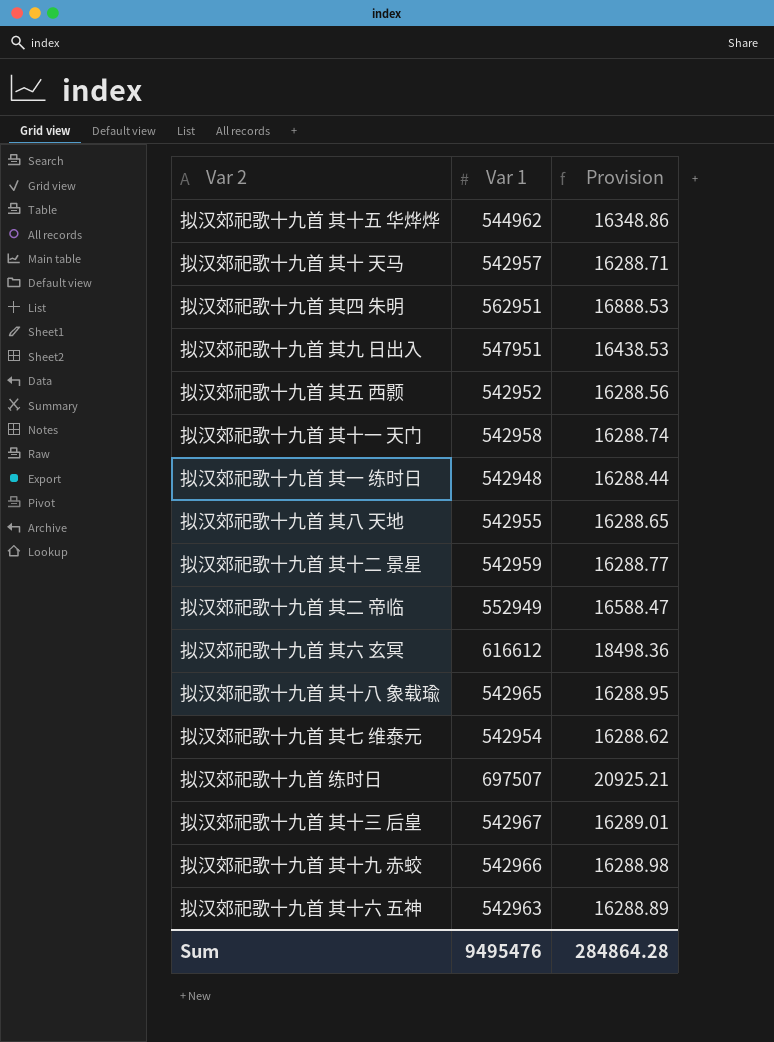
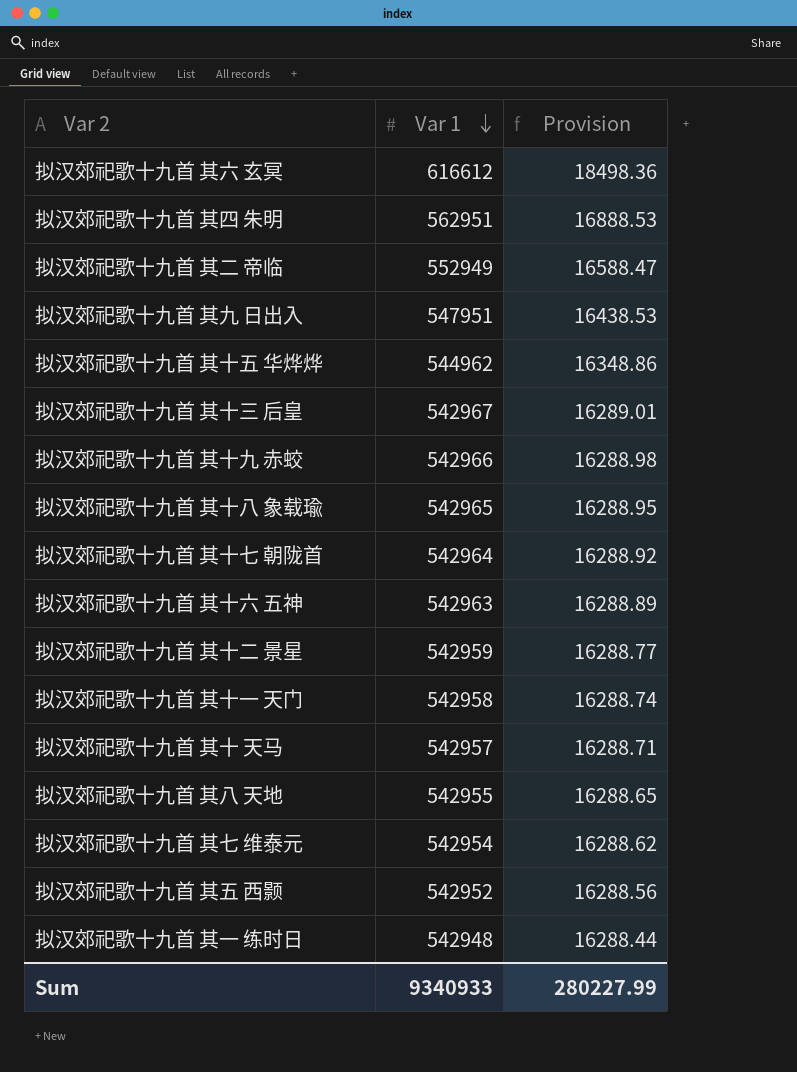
row order: none -> Var 1 descending
row 拟汉郊祀歌十九首 练时日: 697507 | 20925.21 -> none
row 拟汉郊祀歌十九首 其十七 朝陇首: none -> 542964 | 16288.92
Sum | Var 1: 9495476 -> 9340933
Sum | Provision: 284864.28 -> 280227.99

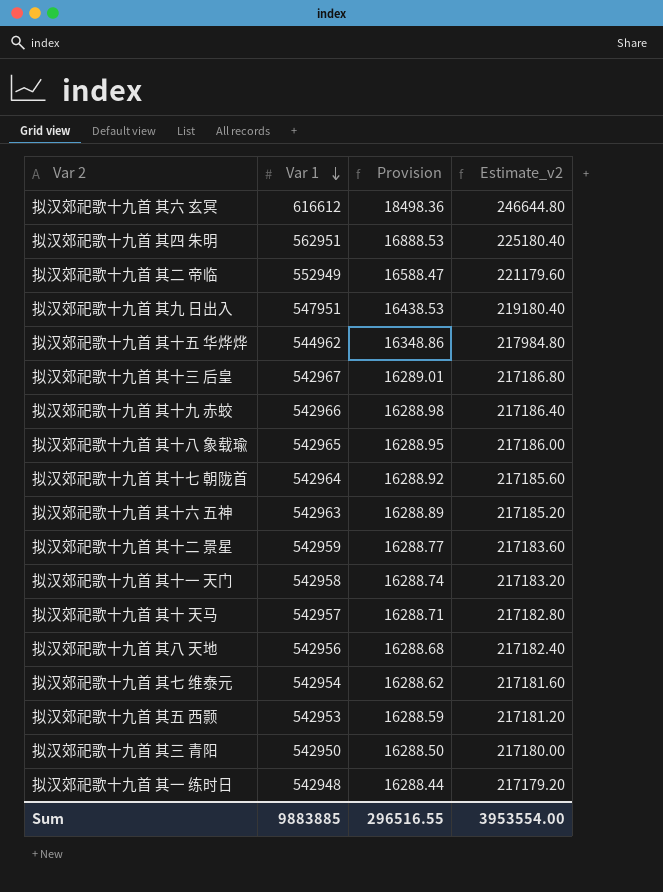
column Estimate_v2 | formula: none -> [Var 1] * 0.4
拟汉郊祀歌十九首 其八 天地 | Var 1: 542955 -> 542956
拟汉郊祀歌十九首 其八 天地 | Provision: 16288.65 -> 16288.68
拟汉郊祀歌十九首 其五 西颢 | Var 1: 542952 -> 542953
拟汉郊祀歌十九首 其五 西颢 | Provision: 16288.56 -> 16288.59
row 拟汉郊祀歌十九首 其三 青阳: none -> 542950 | 16288.50 | 217180.00
Sum | Var 1: 9340933 -> 9883885
Sum | Provision: 280227.99 -> 296516.55

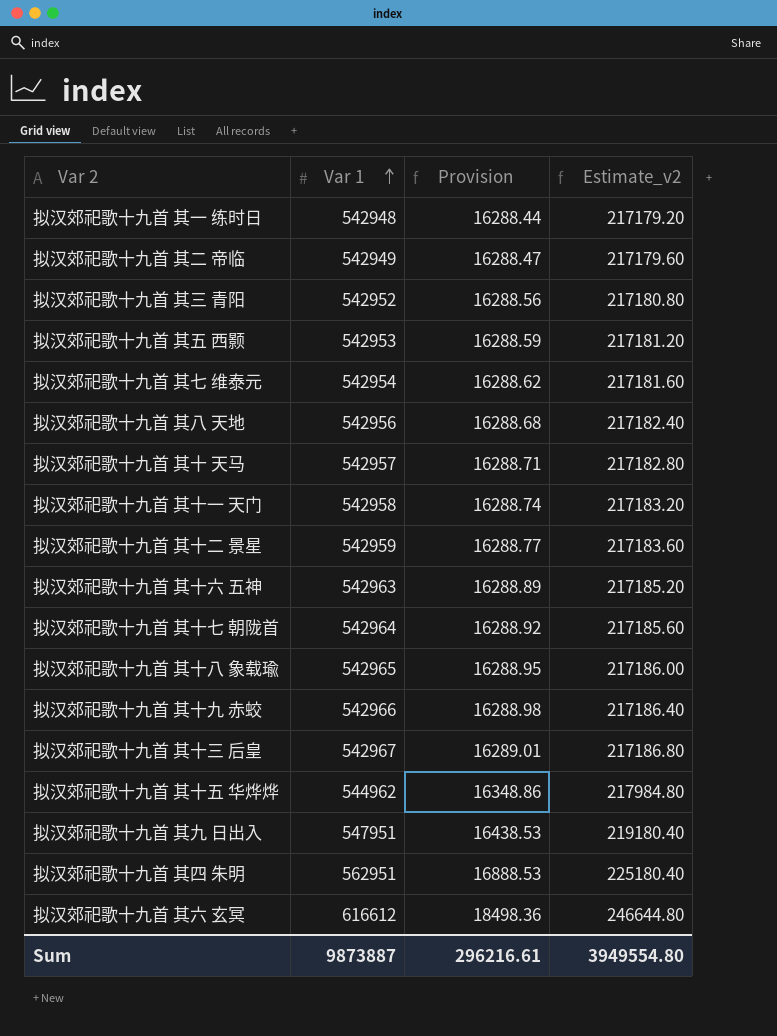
row order: Var 1 descending -> Var 1 ascending
拟汉郊祀歌十九首 其二 帝临 | Var 1: 552949 -> 542949
拟汉郊祀歌十九首 其二 帝临 | Provision: 16588.47 -> 16288.47
拟汉郊祀歌十九首 其二 帝临 | Estimate_v2: 221179.60 -> 217179.60
拟汉郊祀歌十九首 其三 青阳 | Var 1: 542950 -> 542952
拟汉郊祀歌十九首 其三 青阳 | Provision: 16288.50 -> 16288.56
拟汉郊祀歌十九首 其三 青阳 | Estimate_v2: 217180.00 -> 217180.80
Sum | Var 1: 9883885 -> 9873887
Sum | Provision: 296516.55 -> 296216.61
Sum | Estimate_v2: 3953554.00 -> 3949554.80

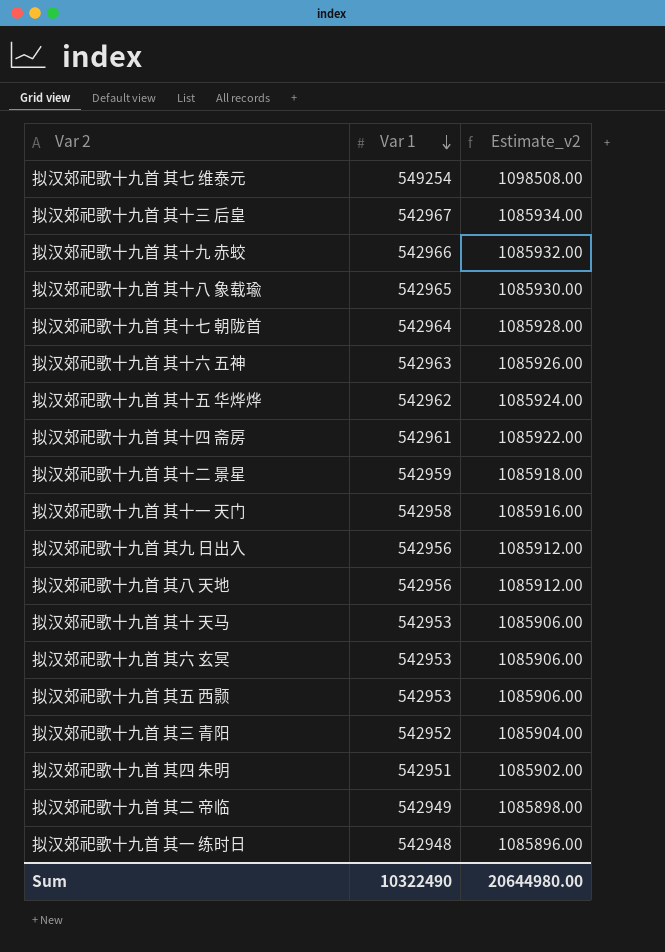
row order: Var 1 ascending -> Var 1 descending
column Provision | formula: [Var 1] * 0.03 -> none
column Estimate_v2 | formula: [Var 1] * 0.4 -> [Var 1] * 2
拟汉郊祀歌十九首 其七 维泰元 | Var 1: 542954 -> 549254
拟汉郊祀歌十九首 其十五 华烨烨 | Var 1: 544962 -> 542962
row 拟汉郊祀歌十九首 其十四 斋房: none -> 542961 | 1085922.00
拟汉郊祀歌十九首 其九 日出入 | Var 1: 547951 -> 542956
拟汉郊祀歌十九首 其十 天马 | Var 1: 542957 -> 542953
拟汉郊祀歌十九首 其六 玄冥 | Var 1: 616612 -> 542953
拟汉郊祀歌十九首 其四 朱明 | Var 1: 562951 -> 542951
Sum | Var 1: 9873887 -> 10322490
Sum | Estimate_v2: 3949554.80 -> 20644980.00

